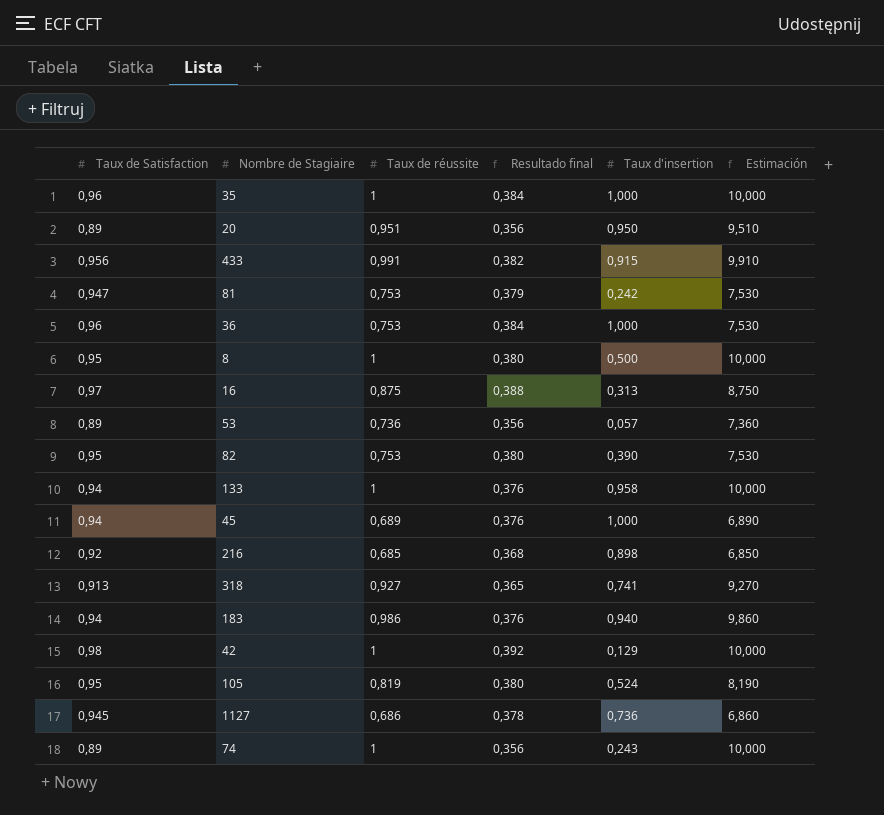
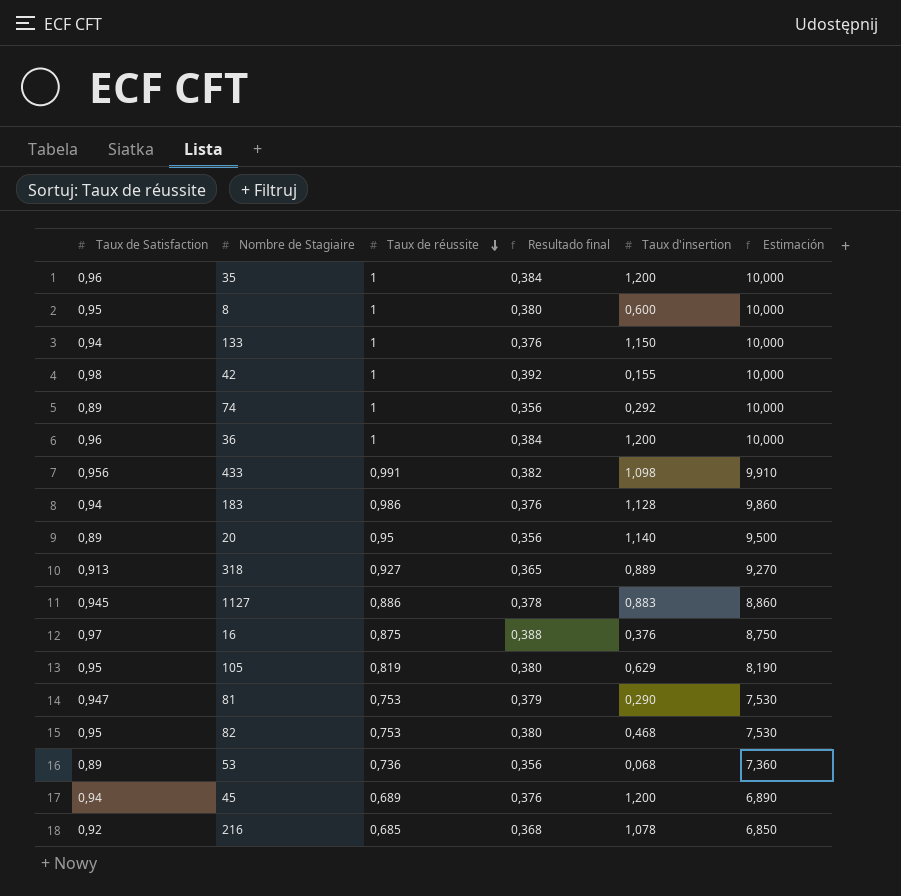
row order: none -> Taux de réussite descending
35 | Taux d'insertion: 1,000 -> 1,200
8 | Taux d'insertion: 0,500 -> 0,600
133 | Taux d'insertion: 0,958 -> 1,150
42 | Taux d'insertion: 0,129 -> 0,155
74 | Taux d'insertion: 0,243 -> 0,292
36 | Taux de réussite: 0,753 -> 1
36 | Taux d'insertion: 1,000 -> 1,200
36 | Estimación: 7,530 -> 10,000
433 | Taux d'insertion: 0,915 -> 1,098
183 | Taux d'insertion: 0,940 -> 1,128
20 | Taux de réussite: 0,951 -> 0,95
20 | Taux d'insertion: 0,950 -> 1,140
20 | Estimación: 9,510 -> 9,500
318 | Taux d'insertion: 0,741 -> 0,889
1127 | Taux de réussite: 0,686 -> 0,886
1127 | Taux d'insertion: 0,736 -> 0,883
1127 | Estimación: 6,860 -> 8,860
16 | Taux d'insertion: 0,313 -> 0,376
105 | Taux d'insertion: 0,524 -> 0,629
81 | Taux d'insertion: 0,242 -> 0,290
82 | Taux d'insertion: 0,390 -> 0,468
53 | Taux d'insertion: 0,057 -> 0,068
45 | Taux d'insertion: 1,000 -> 1,200
216 | Taux d'insertion: 0,898 -> 1,078

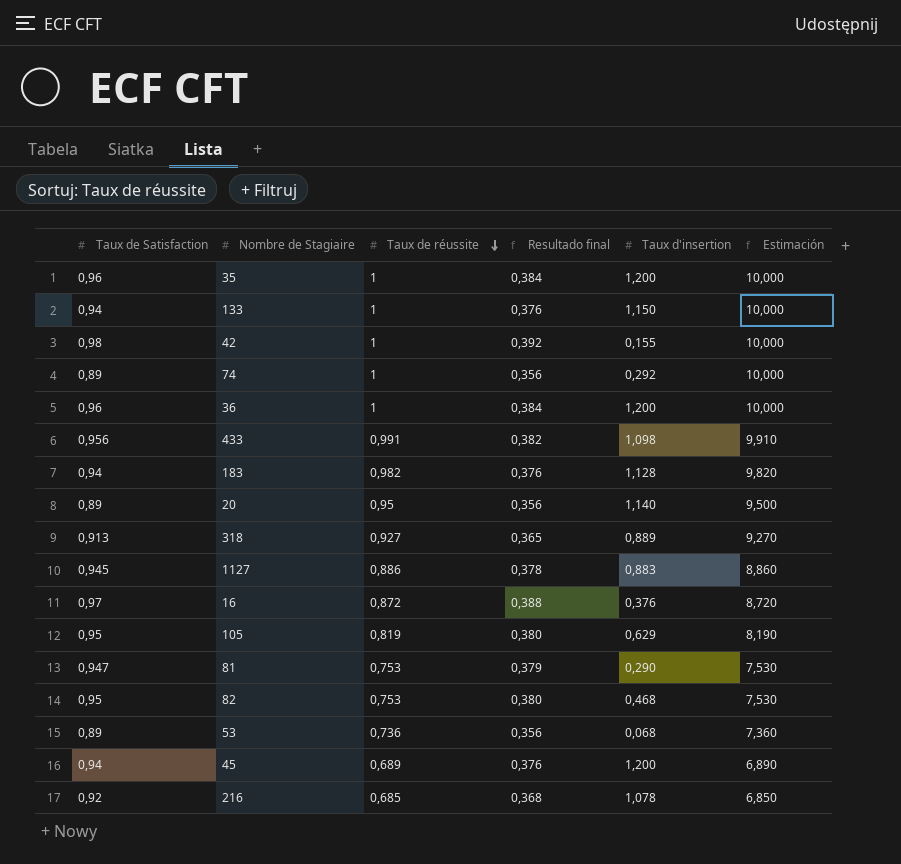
row 8: 0,95 | 1 | 0,380 | 0,600 | 10,000 -> none
183 | Taux de réussite: 0,986 -> 0,982
183 | Estimación: 9,860 -> 9,820
16 | Taux de réussite: 0,875 -> 0,872
16 | Estimación: 8,750 -> 8,720

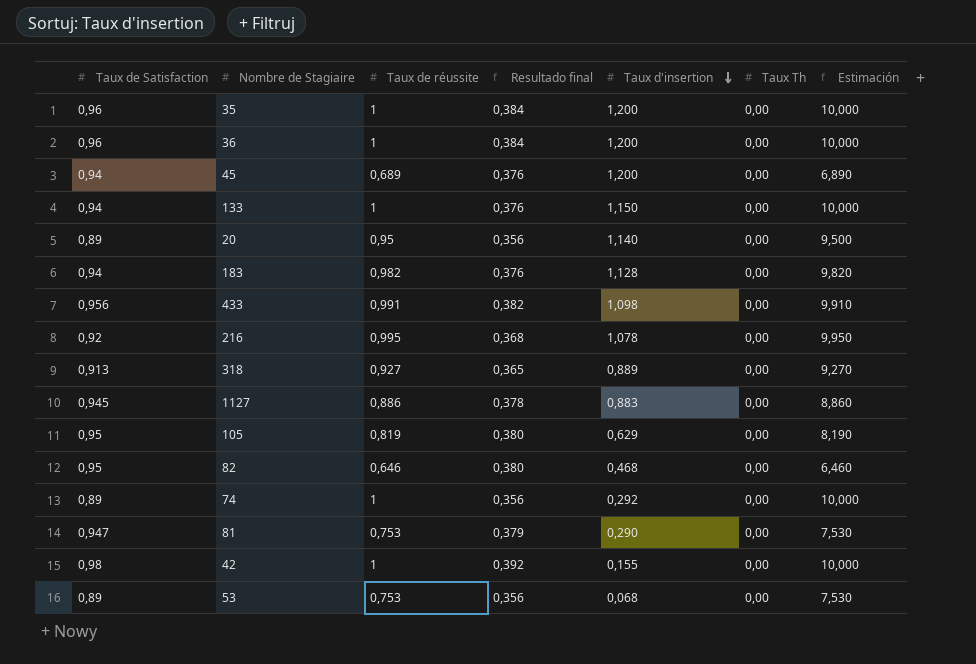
row order: Taux de réussite descending -> Taux d'insertion descending
column Taux Th | position: none -> 6
row 16: 0,97 | 0,872 | 0,388 | 0,376 | 8,720 -> none
216 | Taux de réussite: 0,685 -> 0,995
216 | Estimación: 6,850 -> 9,950
82 | Taux de réussite: 0,753 -> 0,646
82 | Estimación: 7,530 -> 6,460
53 | Taux de réussite: 0,736 -> 0,753
53 | Estimación: 7,360 -> 7,530

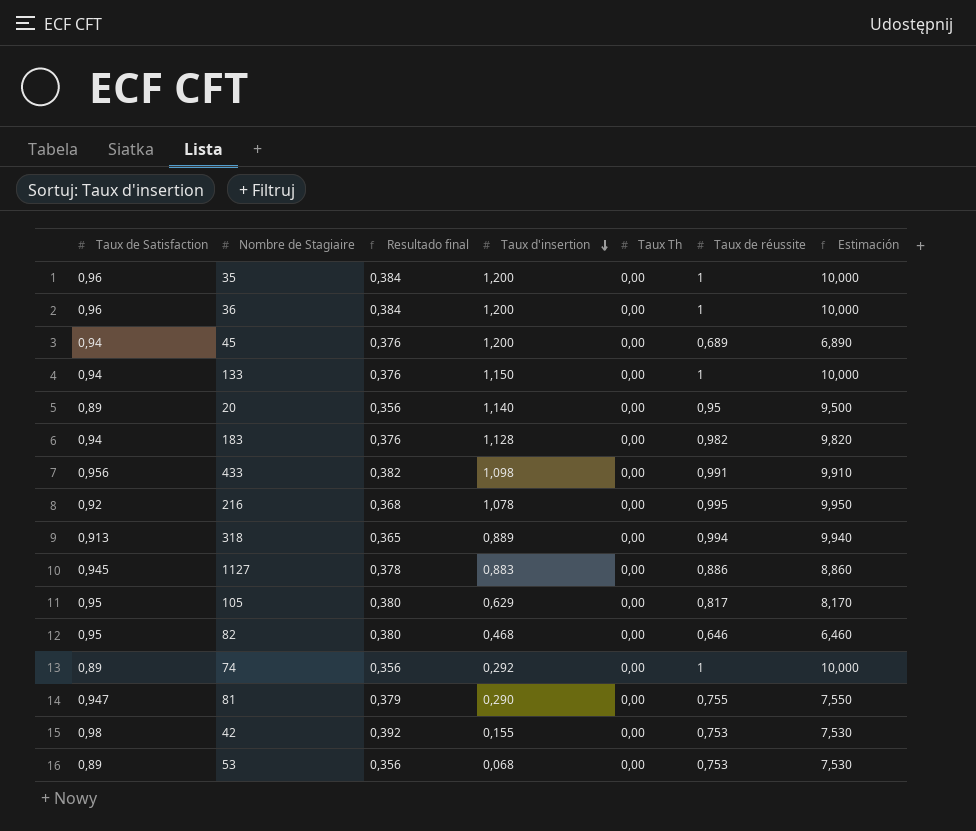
column Taux de réussite | position: 3 -> 6
318 | Taux de réussite: 0,927 -> 0,994
318 | Estimación: 9,270 -> 9,940
105 | Taux de réussite: 0,819 -> 0,817
105 | Estimación: 8,190 -> 8,170
81 | Taux de réussite: 0,753 -> 0,755
81 | Estimación: 7,530 -> 7,550
42 | Taux de réussite: 1 -> 0,753
42 | Estimación: 10,000 -> 7,530

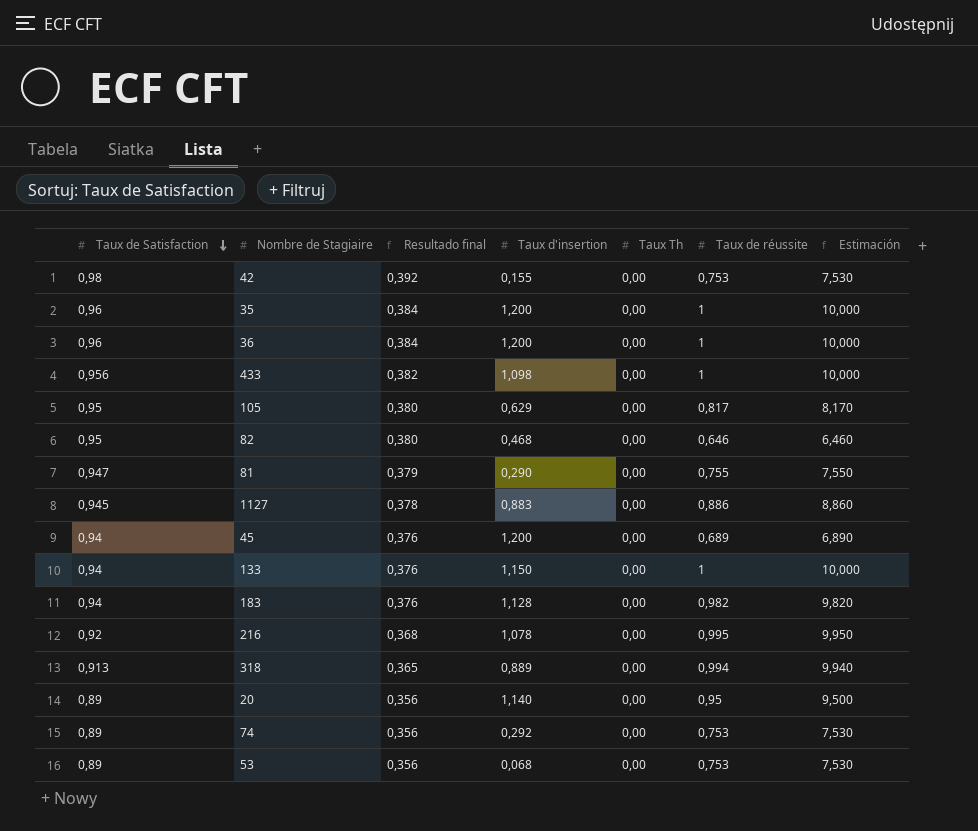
row order: Taux d'insertion descending -> Taux de Satisfaction descending
433 | Taux de réussite: 0,991 -> 1
433 | Estimación: 9,910 -> 10,000
74 | Taux de réussite: 1 -> 0,753
74 | Estimación: 10,000 -> 7,530

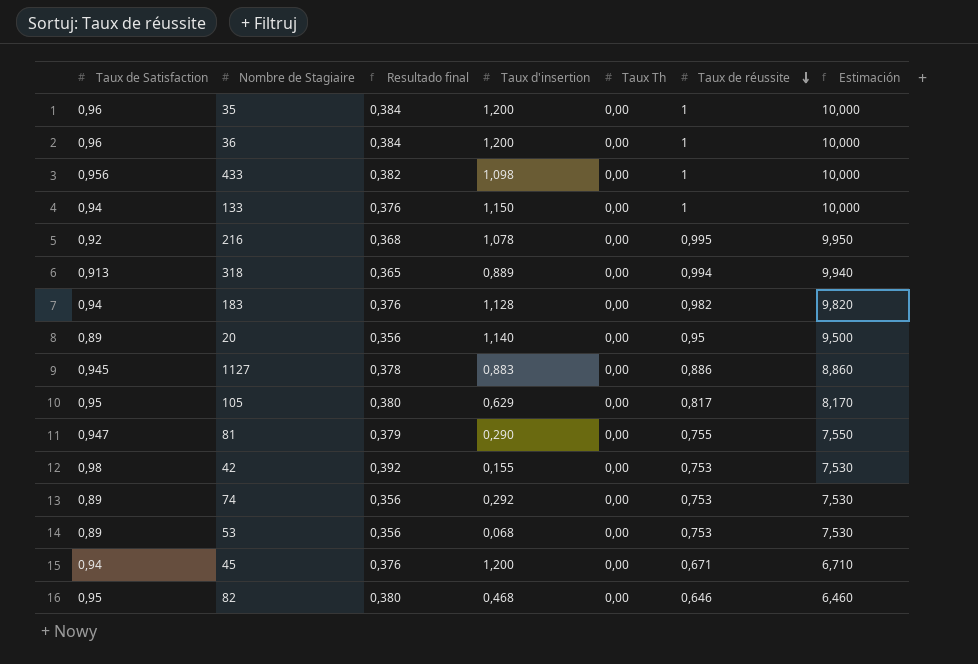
row order: Taux de Satisfaction descending -> Taux de réussite descending
45 | Taux de réussite: 0,689 -> 0,671
45 | Estimación: 6,890 -> 6,710

